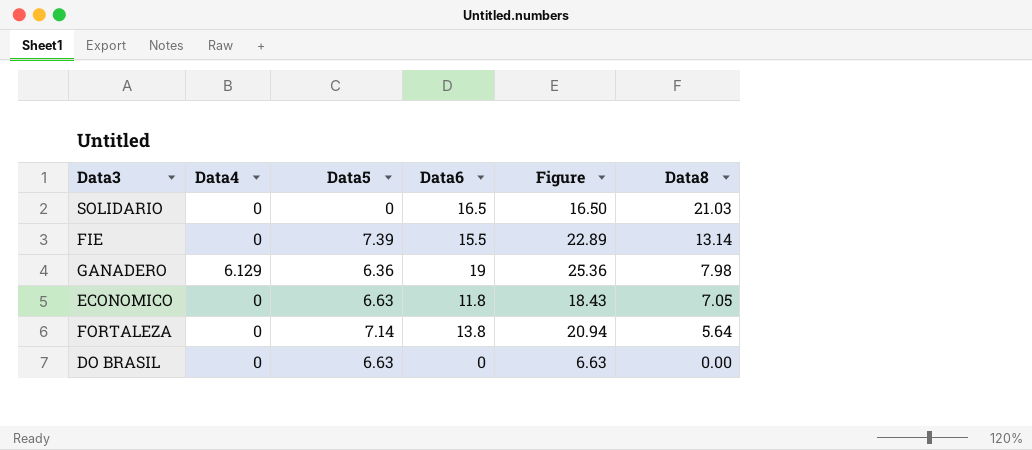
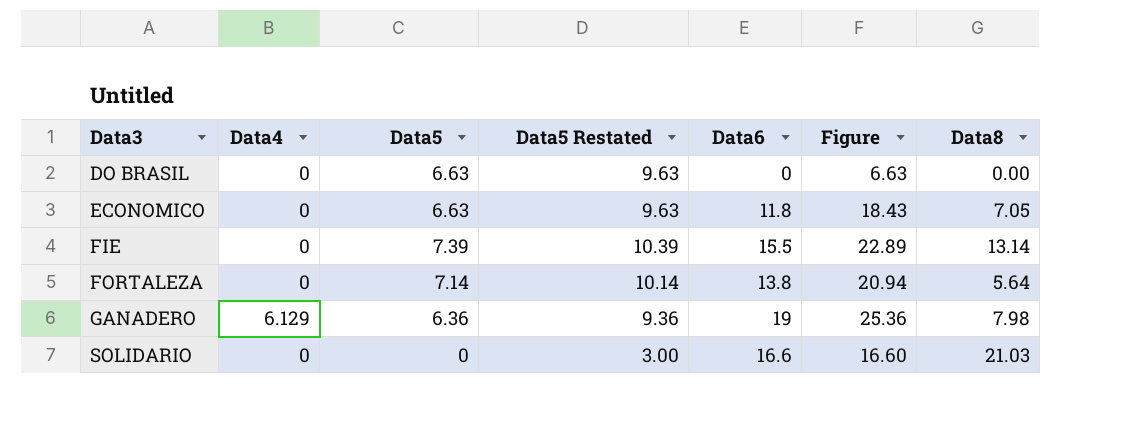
row order: Data8 descending -> Data3 ascending
column Data5 Restated | formula: none -> [Data5] + 3
SOLIDARIO | Data6: 16.5 -> 16.6
SOLIDARIO | Figure: 16.50 -> 16.60

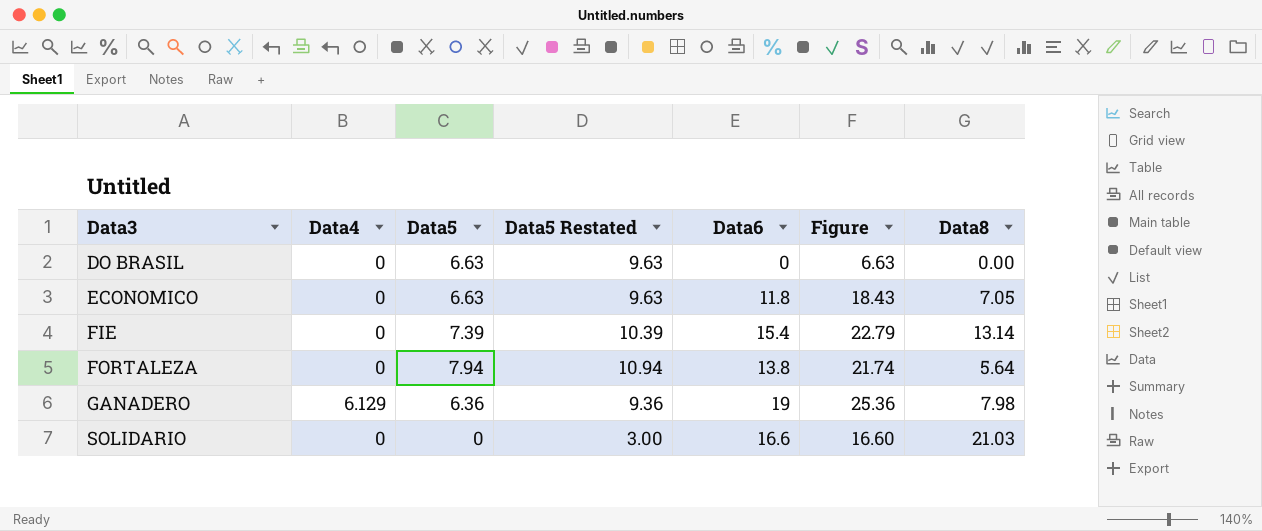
FIE | Data6: 15.5 -> 15.4
FIE | Figure: 22.89 -> 22.79
FORTALEZA | Data5: 7.14 -> 7.94
FORTALEZA | Data5 Restated: 10.14 -> 10.94
FORTALEZA | Figure: 20.94 -> 21.74

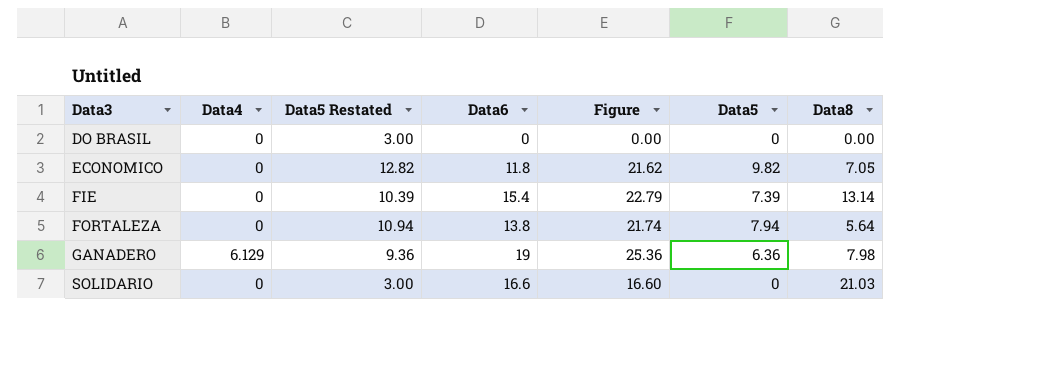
column Data5 | position: 3 -> 6
DO BRASIL | Data5 Restated: 9.63 -> 3.00
DO BRASIL | Figure: 6.63 -> 0.00
DO BRASIL | Data5: 6.63 -> 0
ECONOMICO | Data5 Restated: 9.63 -> 12.82
ECONOMICO | Figure: 18.43 -> 21.62
ECONOMICO | Data5: 6.63 -> 9.82

